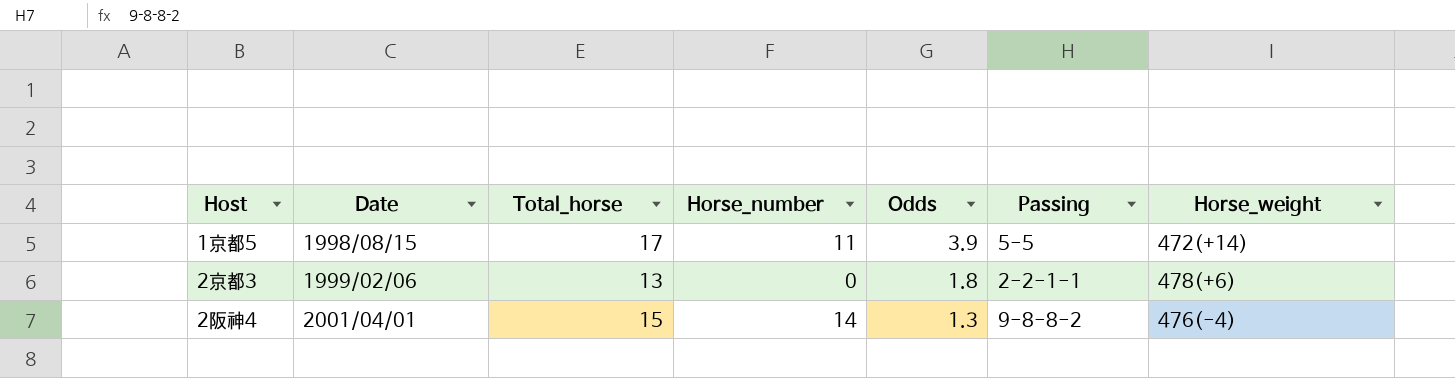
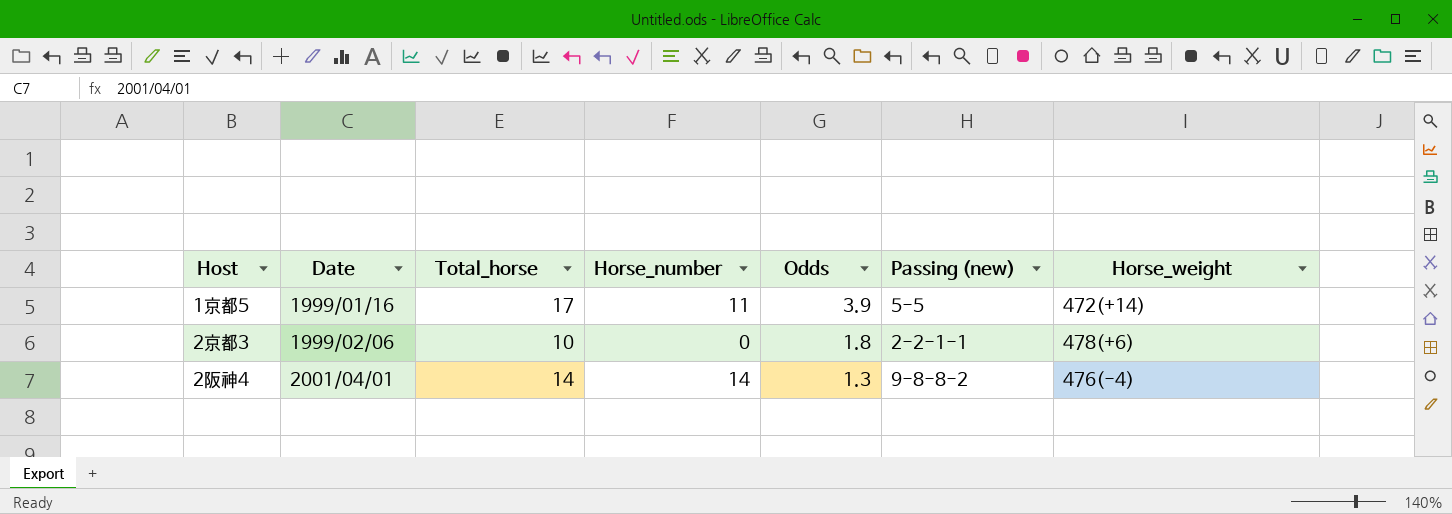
column name: Passing -> Passing (new)
1京都5 | Date: 1998/08/15 -> 1999/01/16
2京都3 | Total_horse: 13 -> 10
2阪神4 | Total_horse: 15 -> 14

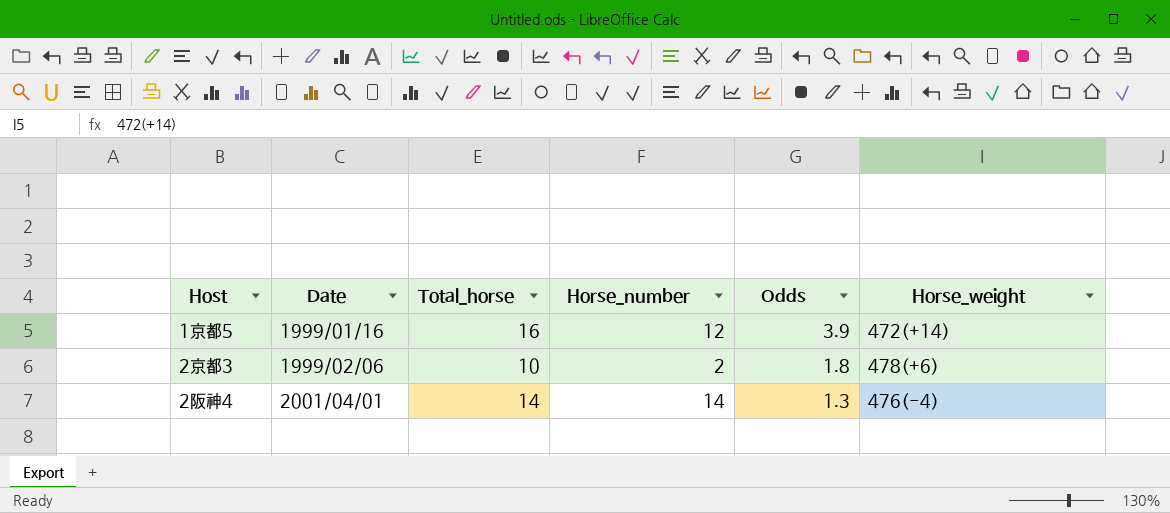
column Passing (new) | position: 6 -> none
1京都5 | Total_horse: 17 -> 16
1京都5 | Horse_number: 11 -> 12
2京都3 | Horse_number: 0 -> 2

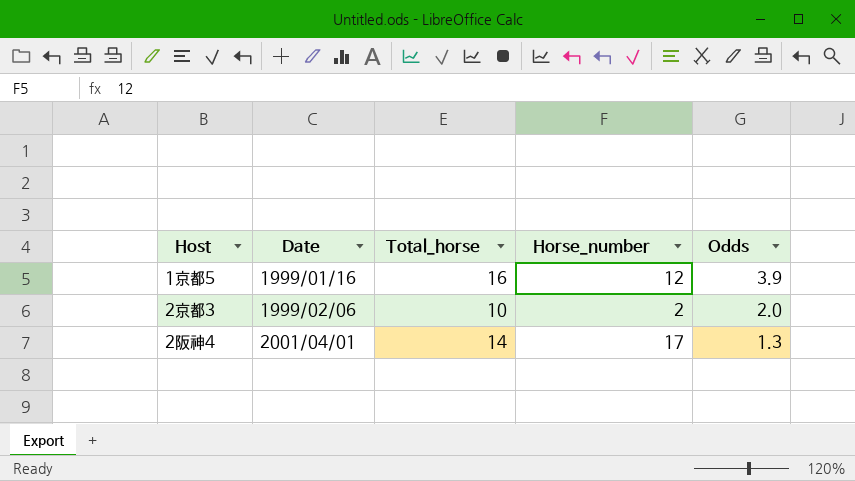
column Horse_weight | position: 6 -> none
2京都3 | Odds: 1.8 -> 2.0
2阪神4 | Horse_number: 14 -> 17

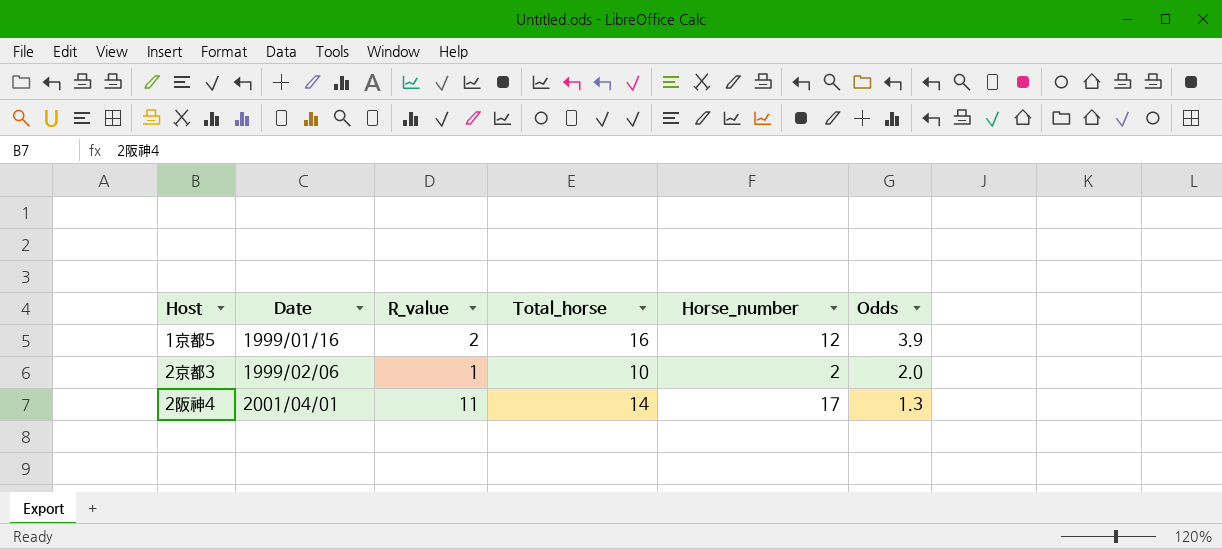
column R_value | position: none -> 3

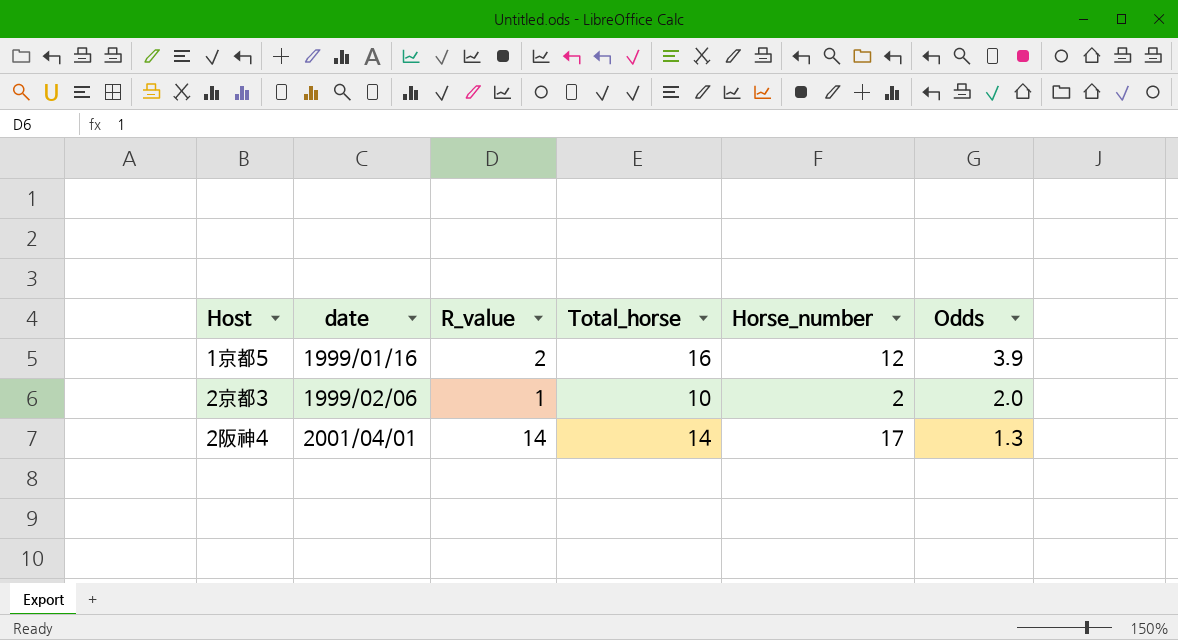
column name: Date -> date
2阪神4 | R_value: 11 -> 14

